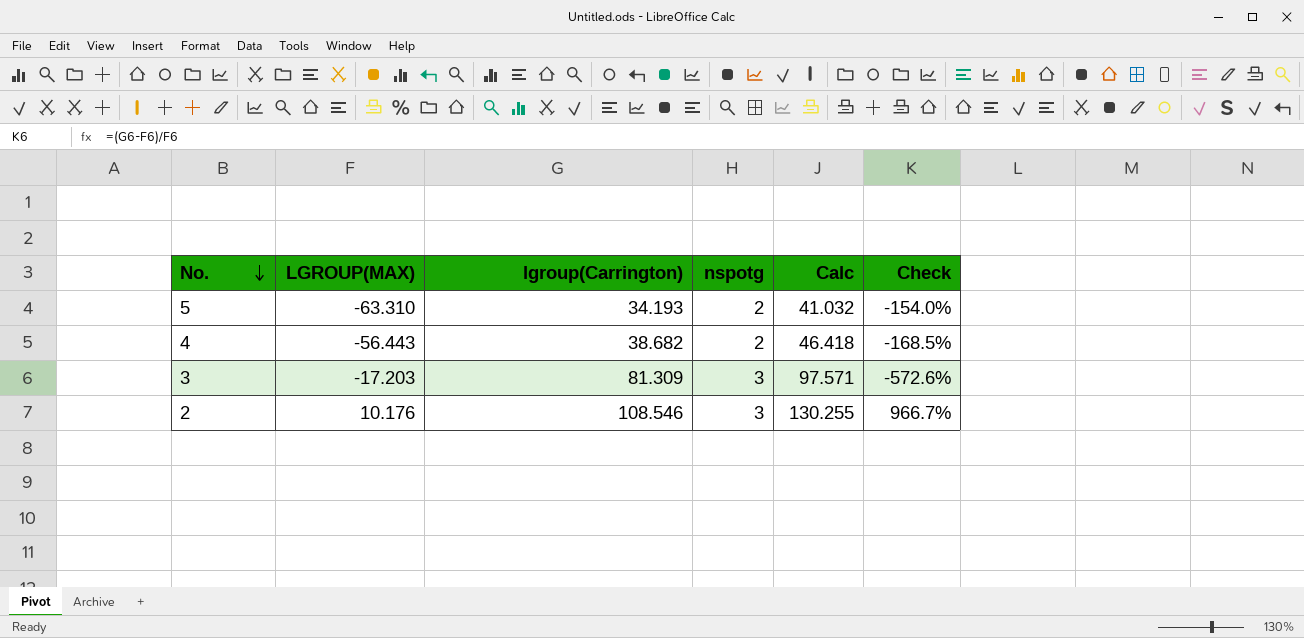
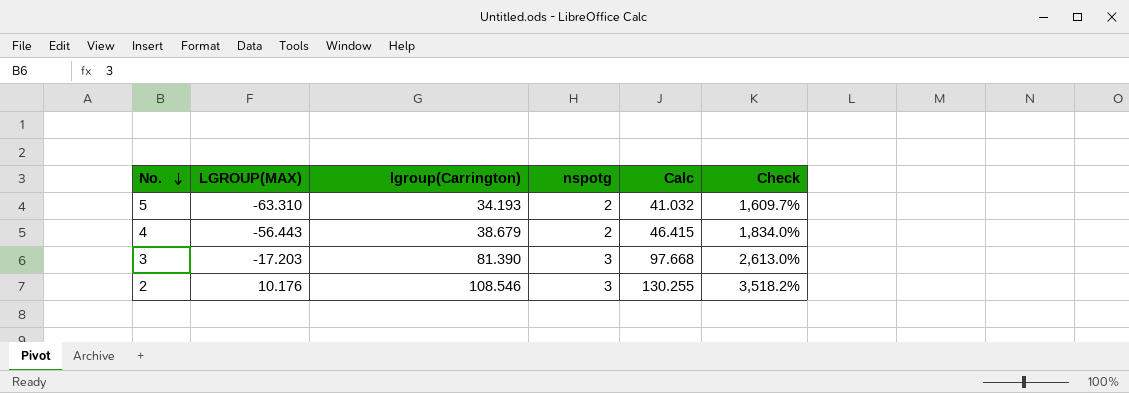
column Check | formula: ([lgroup(Carrington)] - [LGROUP(MAX)]) / [LGROUP(MAX)] -> ([lgroup(Carrington)] - [nspotg]) / [nspotg]
4 | lgroup(Carrington): 38.682 -> 38.679
4 | Calc: 46.418 -> 46.415
3 | lgroup(Carrington): 81.309 -> 81.390
3 | Calc: 97.571 -> 97.668

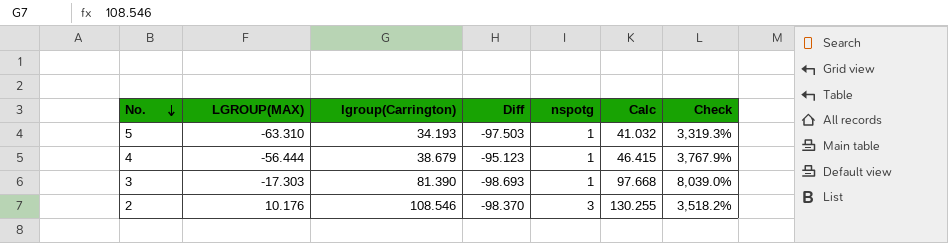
column Diff | formula: none -> [LGROUP(MAX)] - [lgroup(Carrington)]
5 | nspotg: 2 -> 1
5 | Check: 1,609.7% -> 3,319.3%
4 | LGROUP(MAX): -56.443 -> -56.444
4 | nspotg: 2 -> 1
4 | Check: 1,834.0% -> 3,767.9%
3 | LGROUP(MAX): -17.203 -> -17.303
3 | nspotg: 3 -> 1
3 | Check: 2,613.0% -> 8,039.0%

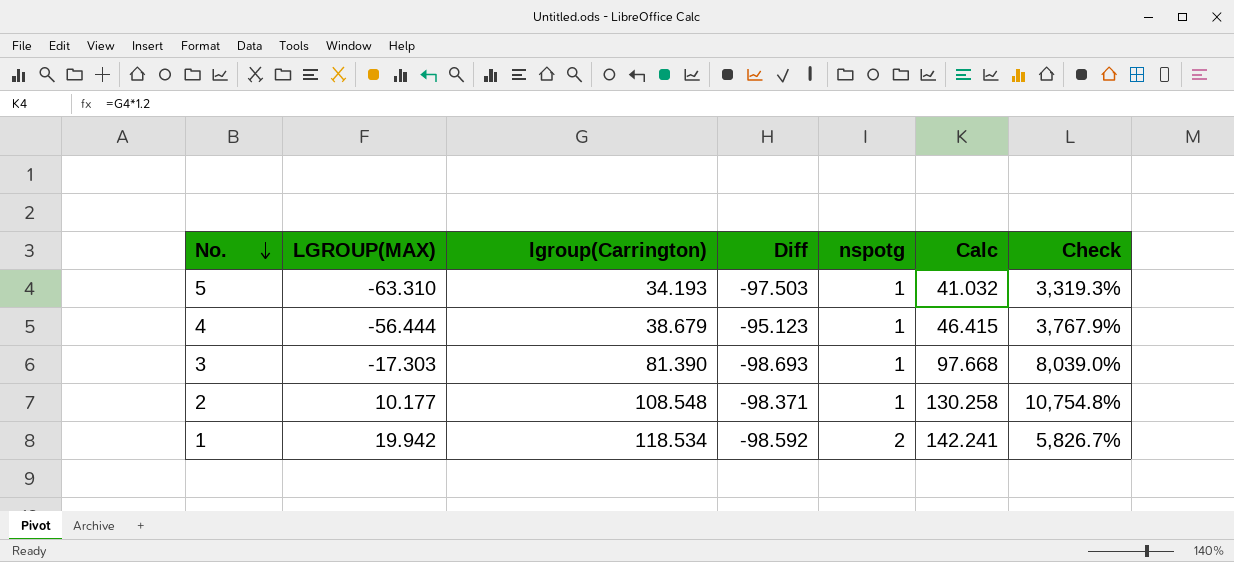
2 | LGROUP(MAX): 10.176 -> 10.177
2 | lgroup(Carrington): 108.546 -> 108.548
2 | Diff: -98.370 -> -98.371
2 | nspotg: 3 -> 1
2 | Calc: 130.255 -> 130.258
2 | Check: 3,518.2% -> 10,754.8%
row 1: none -> 19.942 | 118.534 | -98.592 | 2 | 142.241 | 5,826.7%

